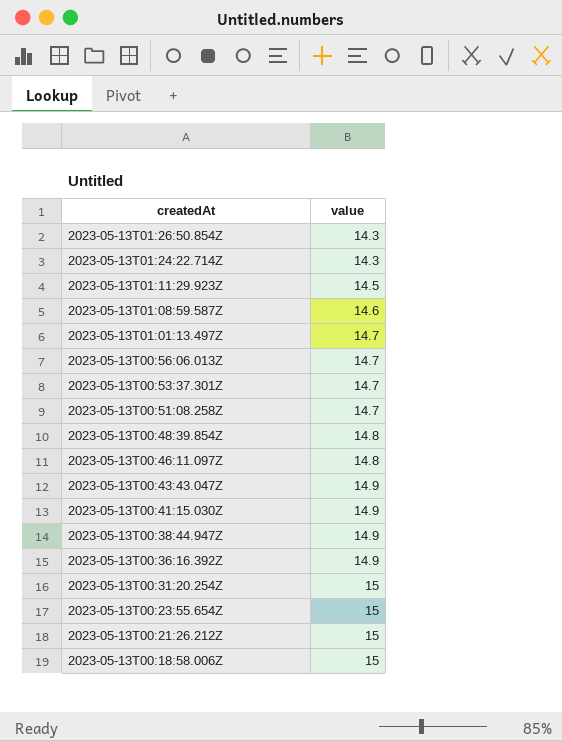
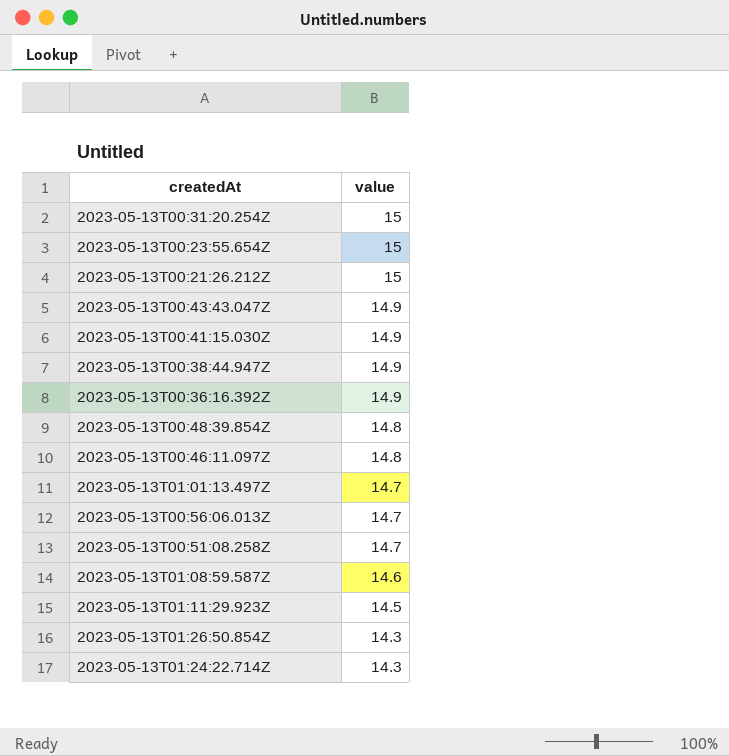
row order: createdAt descending -> value descending
row 2023-05-13T00:53:37.301Z: 14.7 -> none
row 2023-05-13T00:18:58.006Z: 15 -> none

